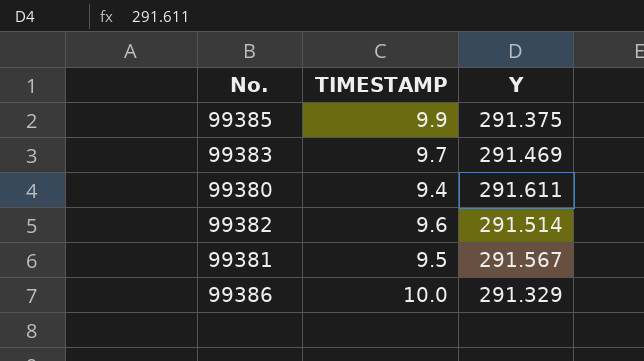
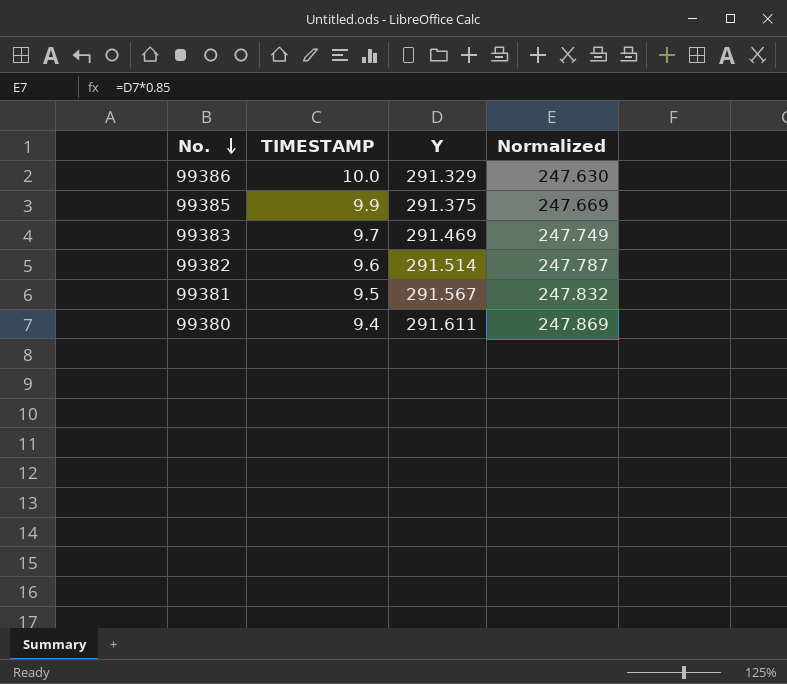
row order: none -> No. descending
column Normalized | formula: none -> [Y] * 0.85

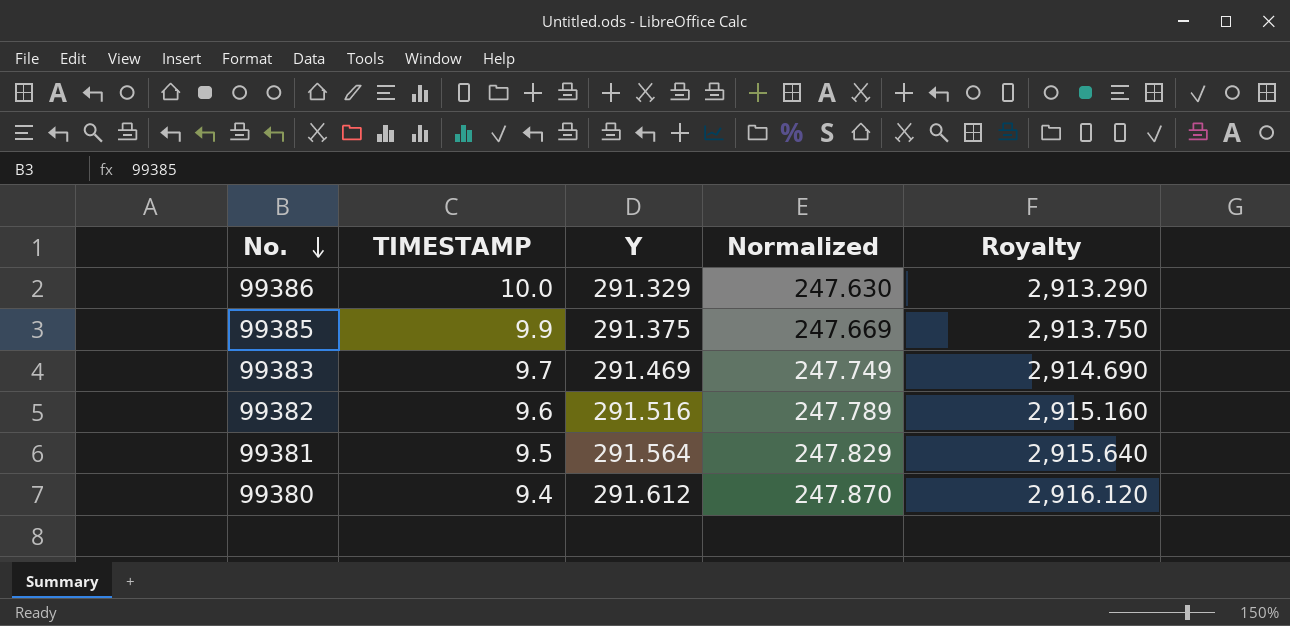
column Royalty | formula: none -> [Y] * 10
99382 | Y: 291.514 -> 291.516
99382 | Normalized: 247.787 -> 247.789
99381 | Y: 291.567 -> 291.564
99381 | Normalized: 247.832 -> 247.829
99380 | Y: 291.611 -> 291.612
99380 | Normalized: 247.869 -> 247.870

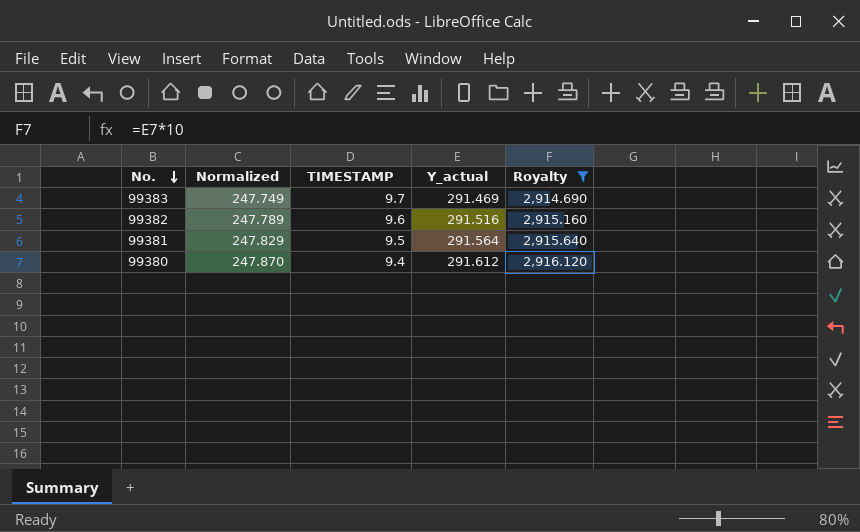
filter: none -> Royalty >= 2,914.690
column Normalized | position: 4 -> 2
column name: Y -> Y_actual

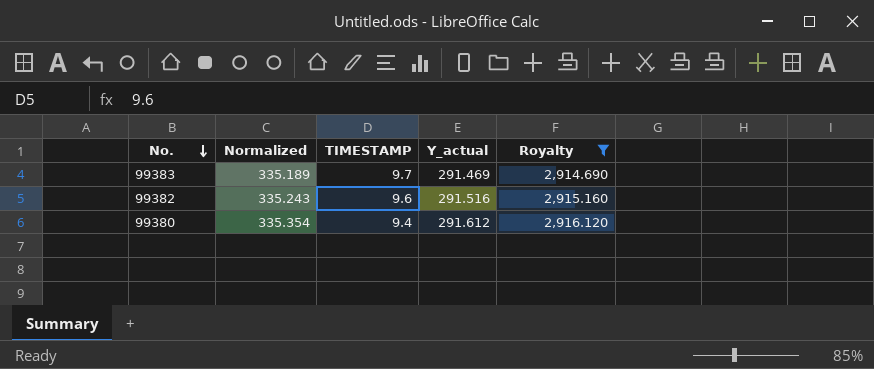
column Normalized | formula: [Y_actual] * 0.85 -> [Y_actual] * 1.15
row 99381: 247.829 | 9.5 | 291.564 | 2,915.640 -> none

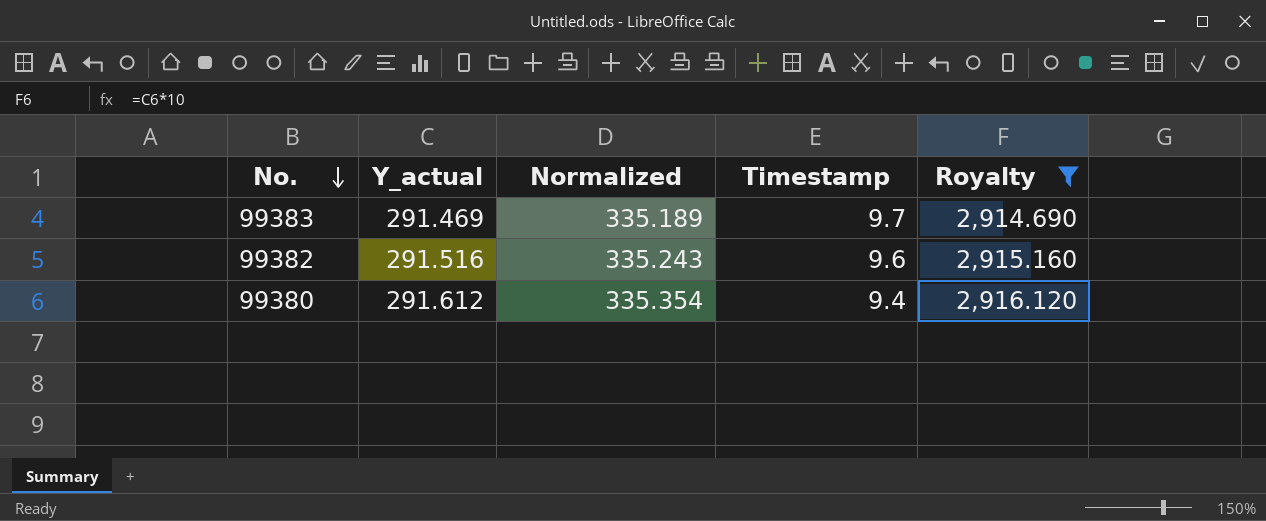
column Y_actual | position: 4 -> 2
column name: TIMESTAMP -> Timestamp

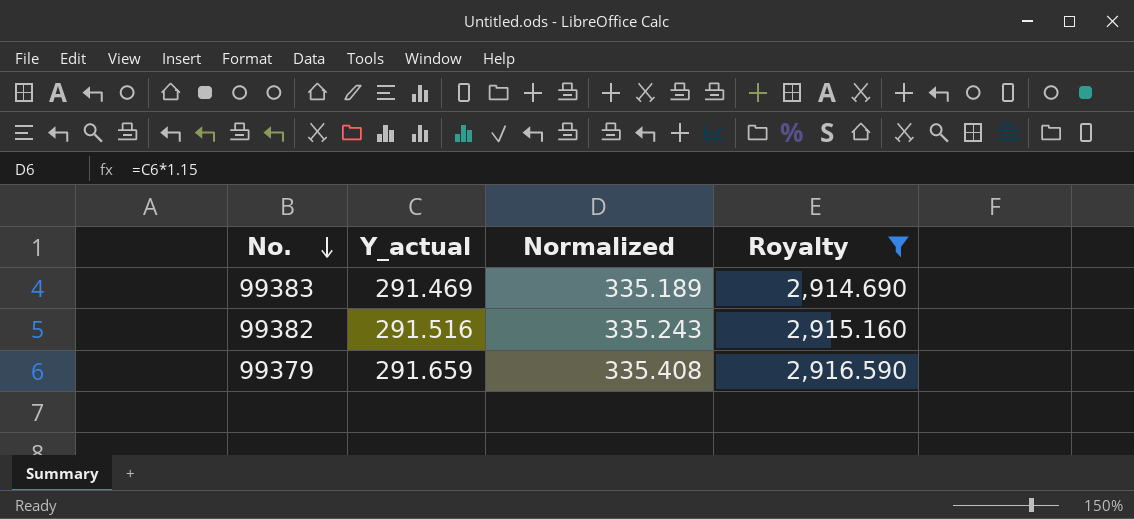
column Timestamp | position: 4 -> none
row 99380: 291.612 | 335.354 | 9.4 | 2,916.120 -> none
row 99379: none -> 291.659 | 335.408 | 2,916.590

